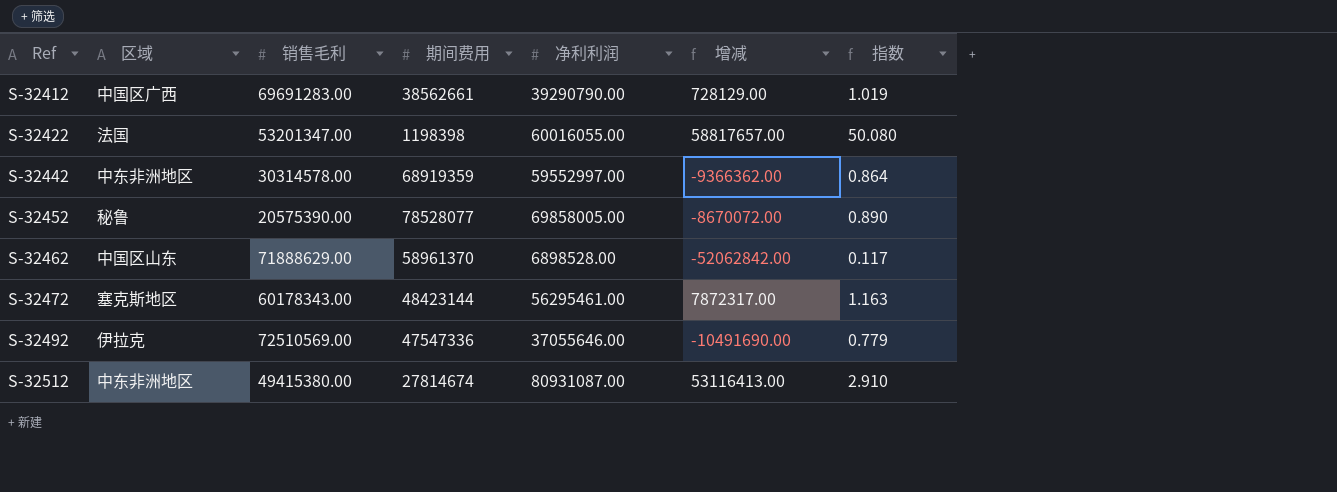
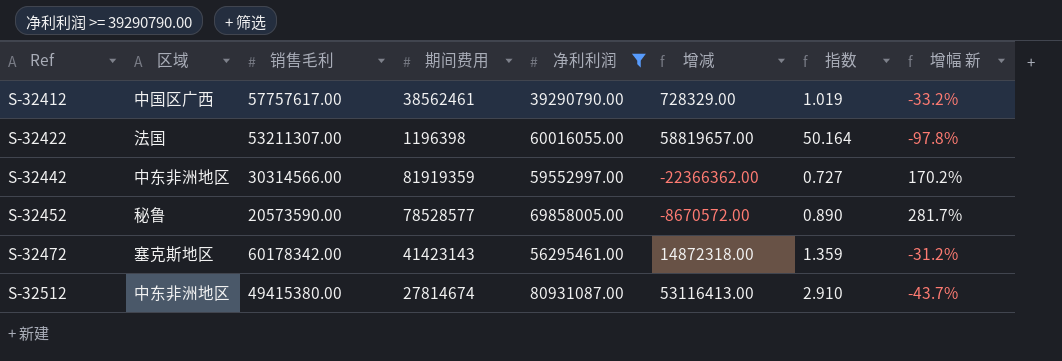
filter: none -> 净利利润 >= 39290790.00
column 增幅 新 | formula: none -> ([期间费用] - [销售毛利]) / [销售毛利]
S-32412 | 销售毛利: 69691283.00 -> 57757617.00
S-32412 | 期间费用: 38562661 -> 38562461
S-32412 | 增减: 728129.00 -> 728329.00
S-32422 | 销售毛利: 53201347.00 -> 53211307.00
S-32422 | 期间费用: 1198398 -> 1196398
S-32422 | 增减: 58817657.00 -> 58819657.00
S-32422 | 指数: 50.080 -> 50.164
S-32442 | 销售毛利: 30314578.00 -> 30314566.00
S-32442 | 期间费用: 68919359 -> 81919359
S-32442 | 增减: -9366362.00 -> -22366362.00
S-32442 | 指数: 0.864 -> 0.727
S-32452 | 销售毛利: 20575390.00 -> 20573590.00
S-32452 | 期间费用: 78528077 -> 78528577
S-32452 | 增减: -8670072.00 -> -8670572.00
S-32472 | 销售毛利: 60178343.00 -> 60178342.00
S-32472 | 期间费用: 48423144 -> 41423143
S-32472 | 增减: 7872317.00 -> 14872318.00
S-32472 | 指数: 1.163 -> 1.359

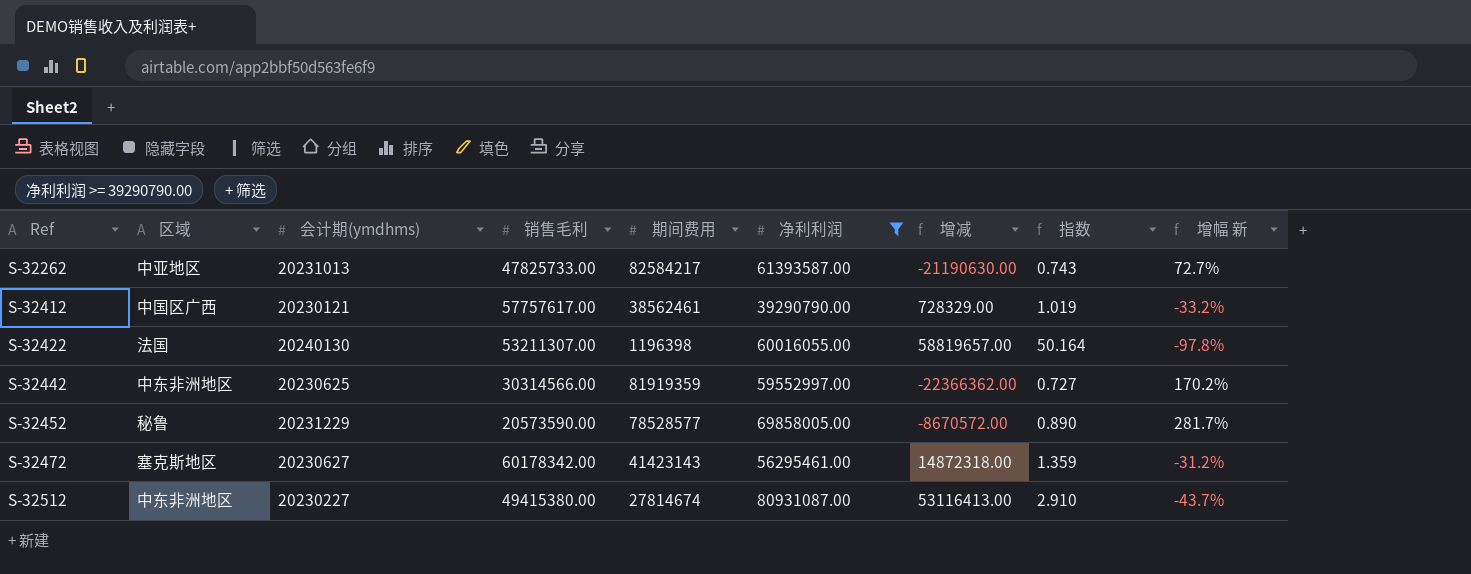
column 会计期(ymdhms) | position: none -> 3
row S-32262: none -> 中亚地区 | 20231013 | 47825733.00 | 82584217 | 61393587.00 | -21190630.00 | 0.743 | 72.7%

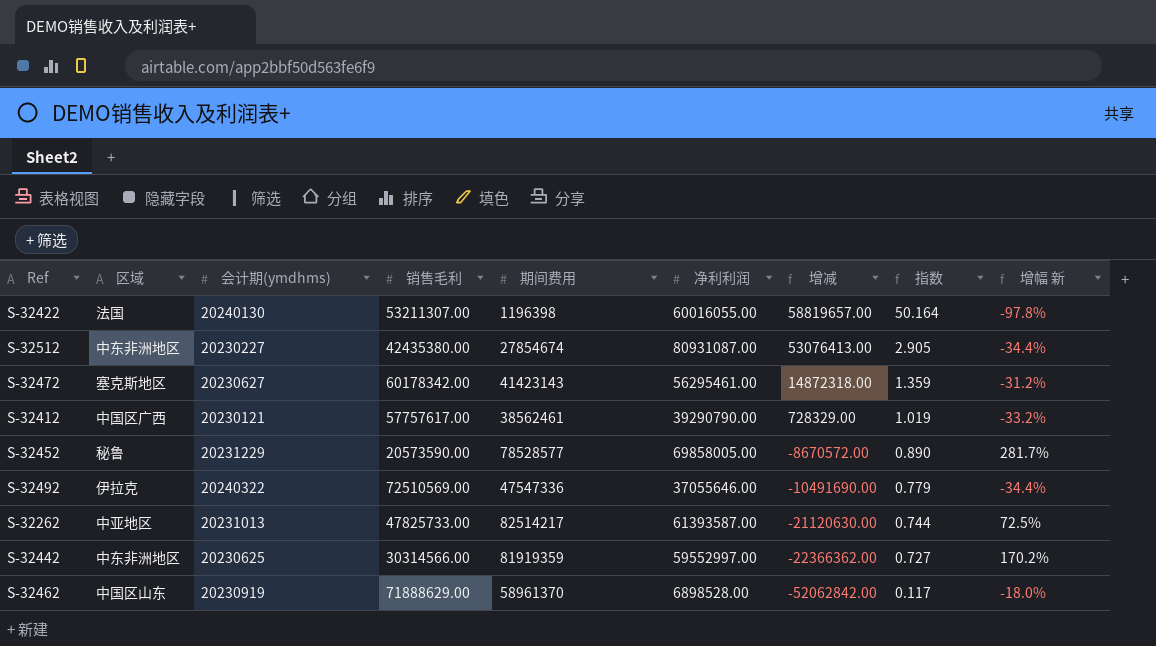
filter: 净利利润 >= 39290790.00 -> none
row order: Ref ascending -> 增减 descending
S-32512 | 销售毛利: 49415380.00 -> 42435380.00
S-32512 | 期间费用: 27814674 -> 27854674
S-32512 | 增减: 53116413.00 -> 53076413.00
S-32512 | 指数: 2.910 -> 2.905
S-32512 | 增幅 新: -43.7% -> -34.4%
S-32262 | 期间费用: 82584217 -> 82514217
S-32262 | 增减: -21190630.00 -> -21120630.00
S-32262 | 指数: 0.743 -> 0.744
S-32262 | 增幅 新: 72.7% -> 72.5%

